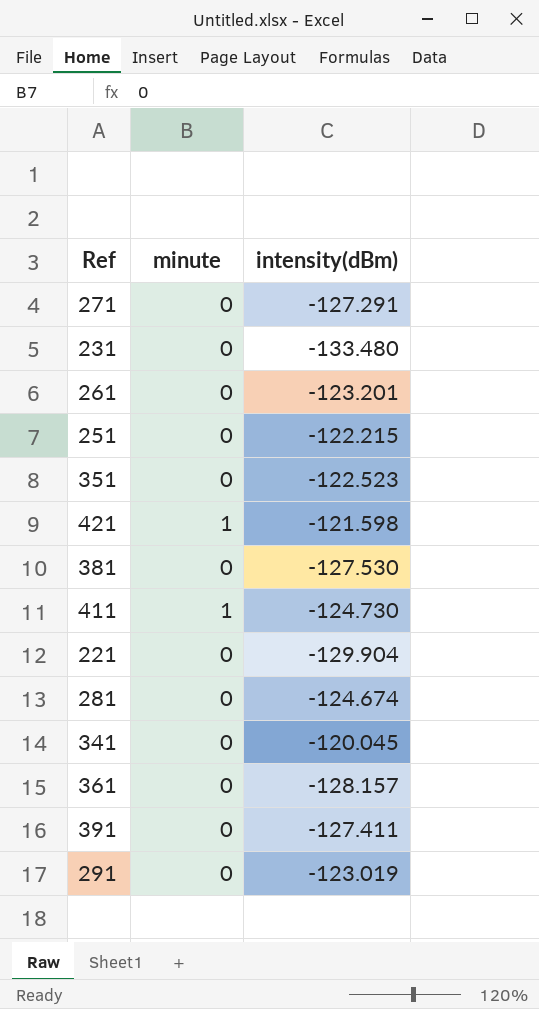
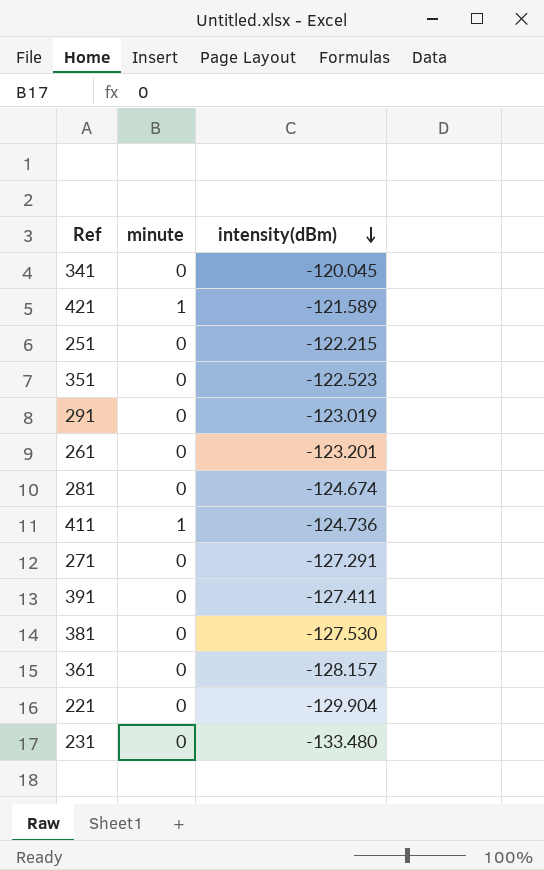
row order: none -> intensity(dBm) descending
421 | intensity(dBm): -121.598 -> -121.589
411 | intensity(dBm): -124.730 -> -124.736

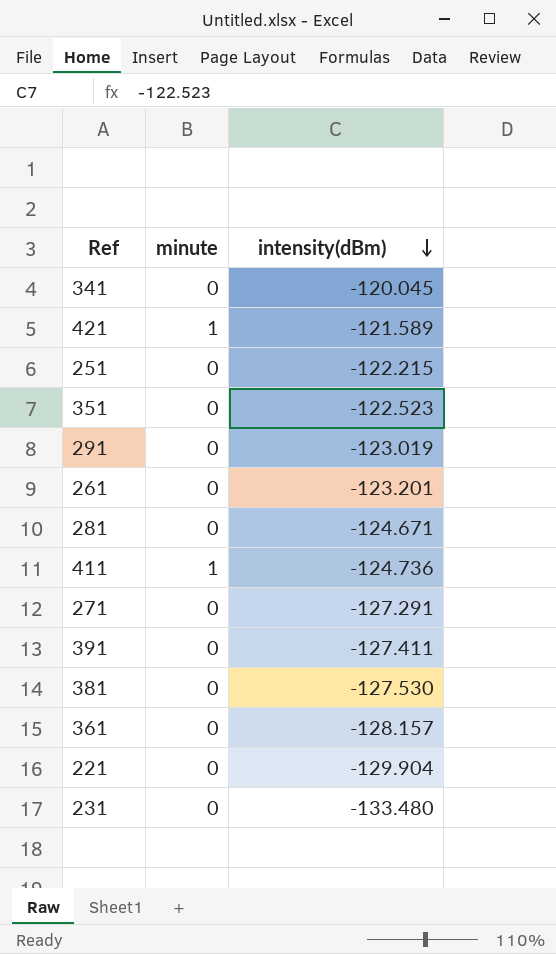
281 | intensity(dBm): -124.674 -> -124.671

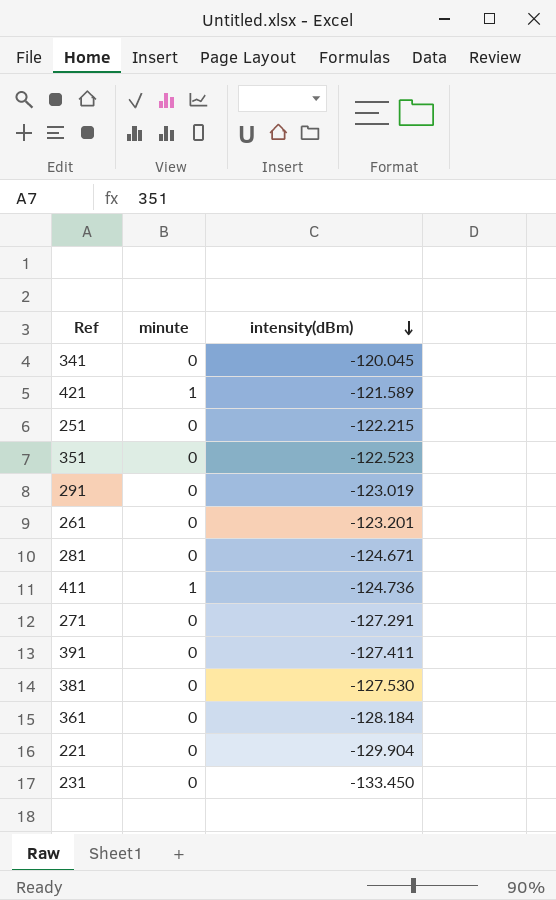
361 | intensity(dBm): -128.157 -> -128.184
231 | intensity(dBm): -133.480 -> -133.450

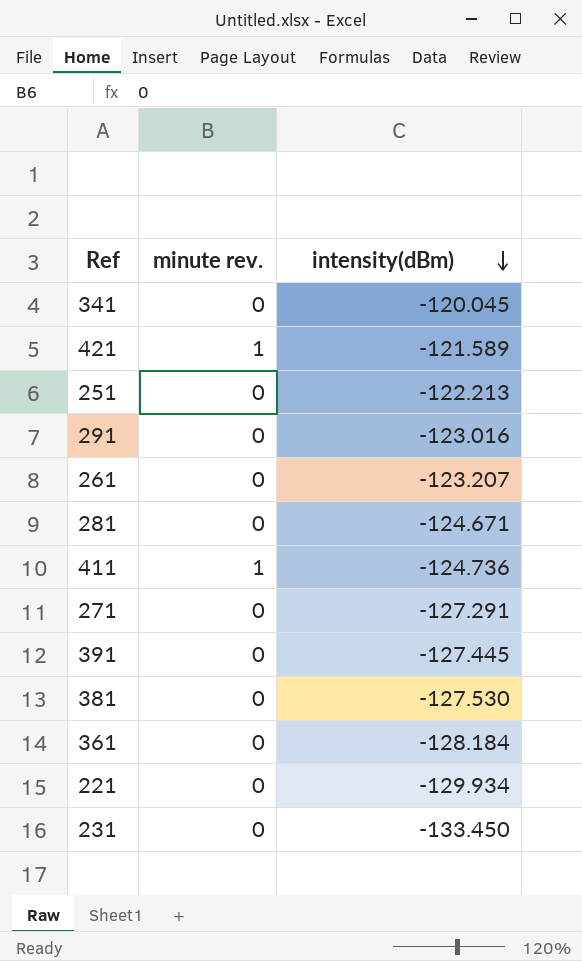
column name: minute -> minute rev.
row 351: 0 | -122.523 -> none
251 | intensity(dBm): -122.215 -> -122.213
291 | intensity(dBm): -123.019 -> -123.016
261 | intensity(dBm): -123.201 -> -123.207
391 | intensity(dBm): -127.411 -> -127.445
221 | intensity(dBm): -129.904 -> -129.934

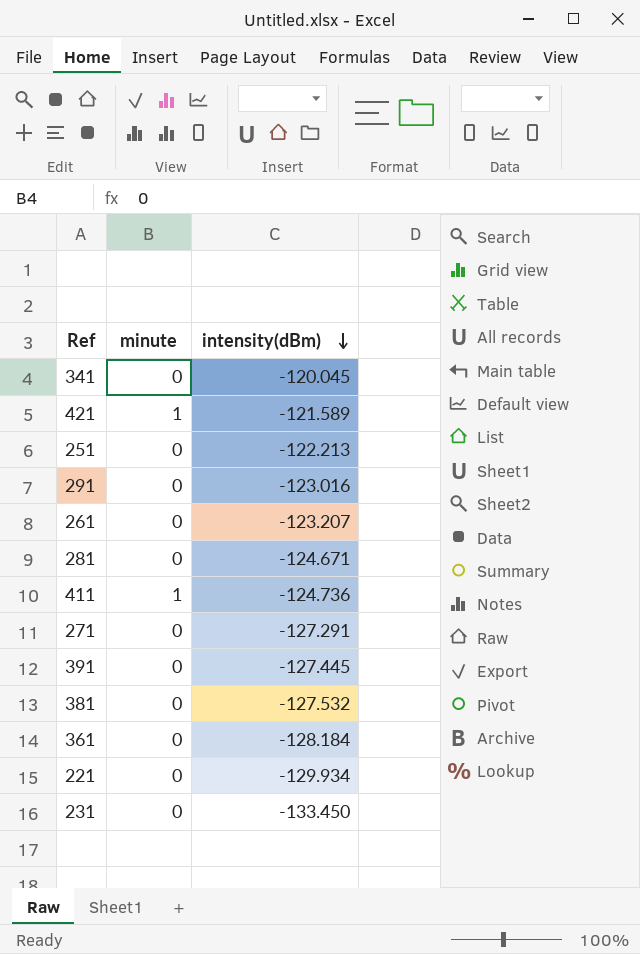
column name: minute rev. -> minute
381 | intensity(dBm): -127.530 -> -127.532

